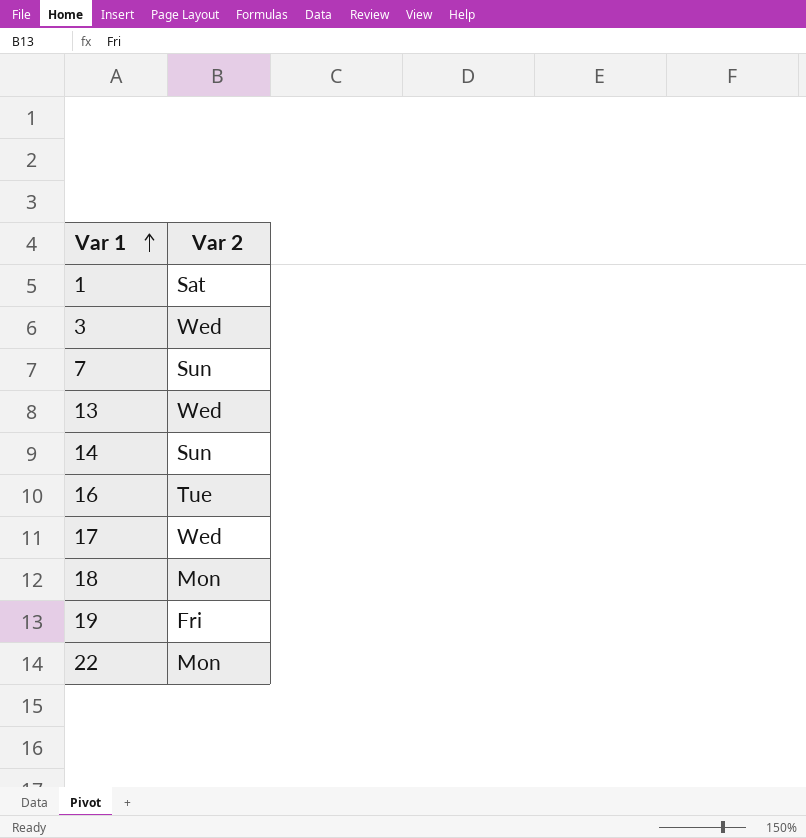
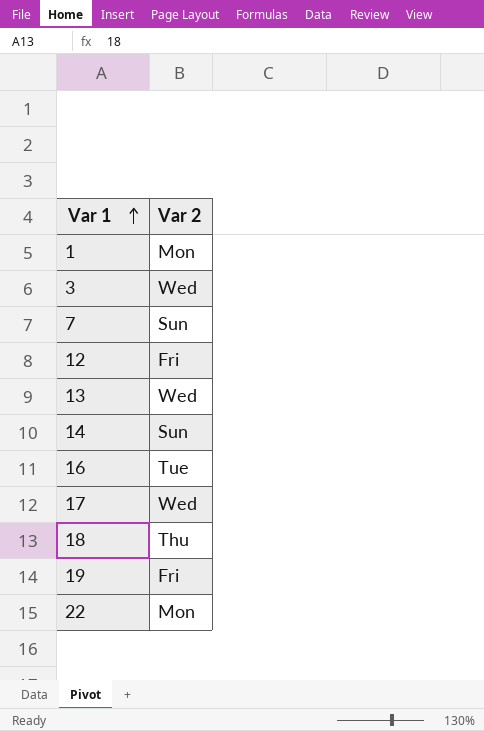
1 | Var 2: Sat -> Mon
row 12: none -> Fri
18 | Var 2: Mon -> Thu

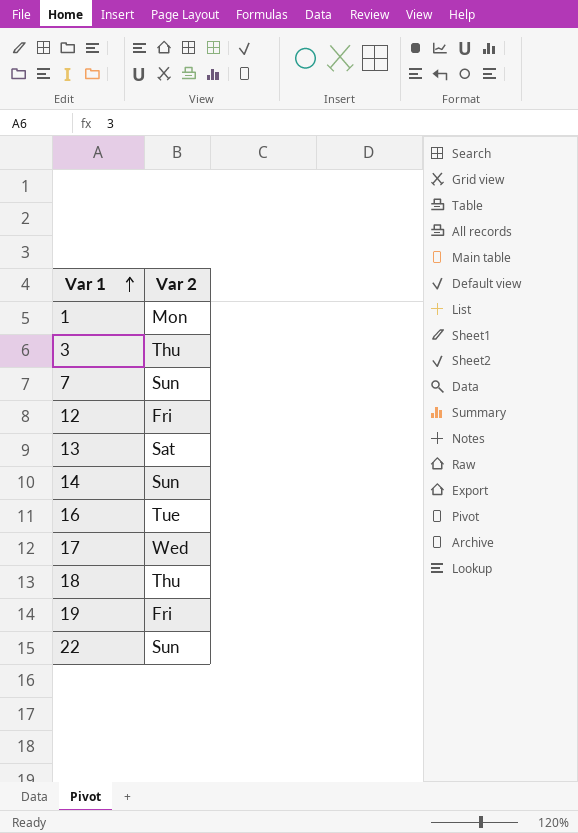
3 | Var 2: Wed -> Thu
13 | Var 2: Wed -> Sat
22 | Var 2: Mon -> Sun

